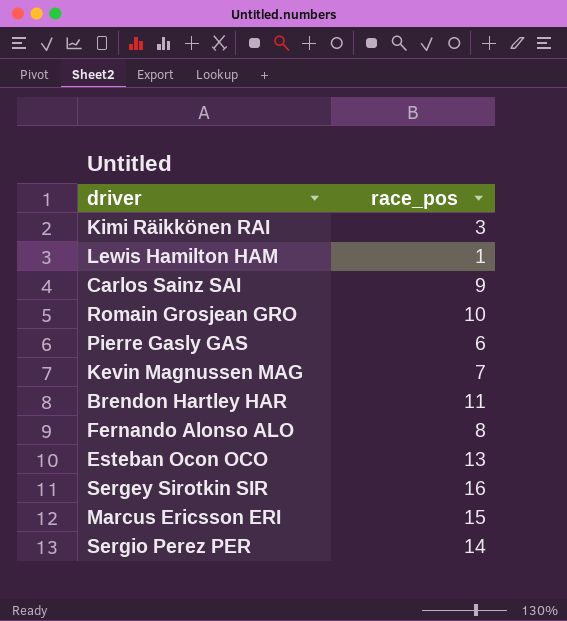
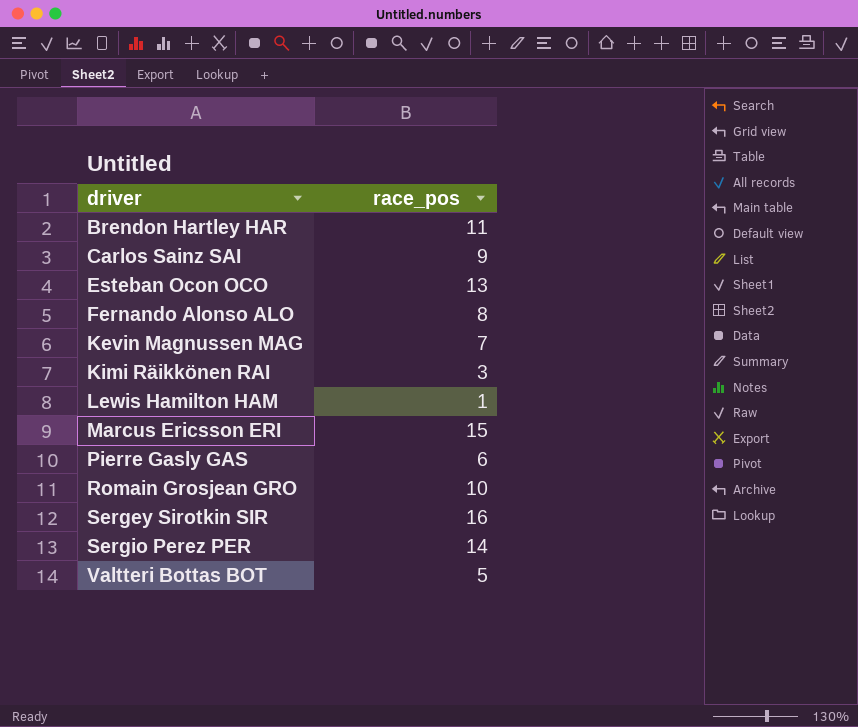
row order: none -> driver ascending
row Valtteri Bottas BOT: none -> 5

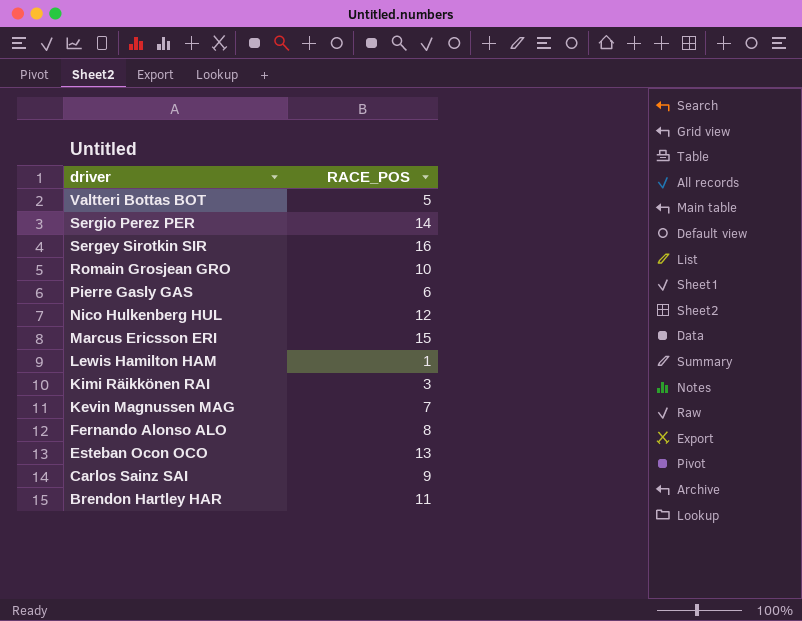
row order: driver ascending -> driver descending
column name: race_pos -> RACE_POS
row Nico Hulkenberg HUL: none -> 12

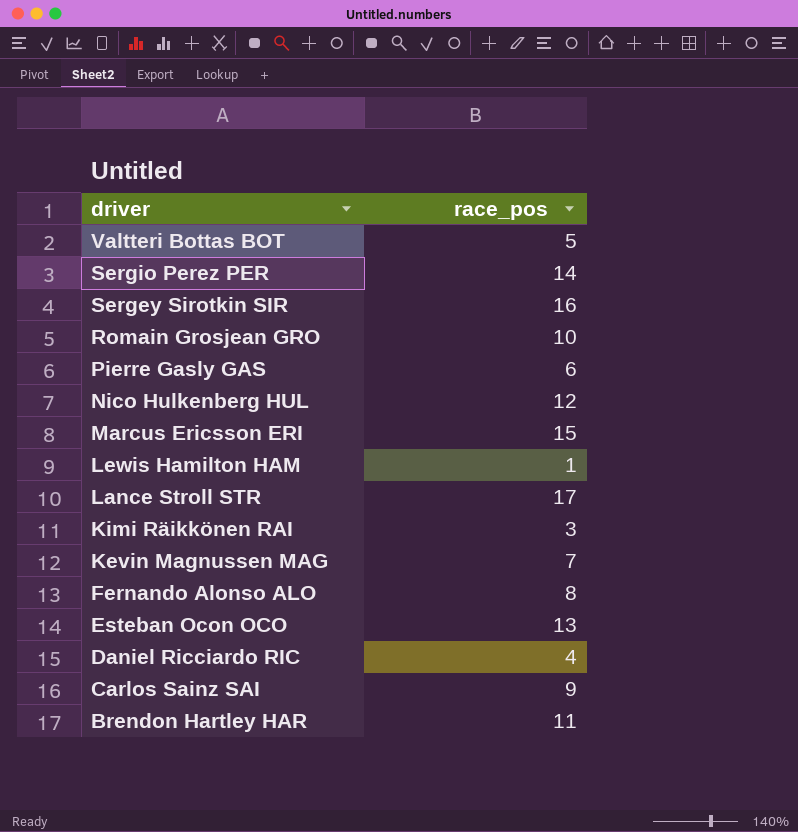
column name: RACE_POS -> race_pos
row Lance Stroll STR: none -> 17
row Daniel Ricciardo RIC: none -> 4

